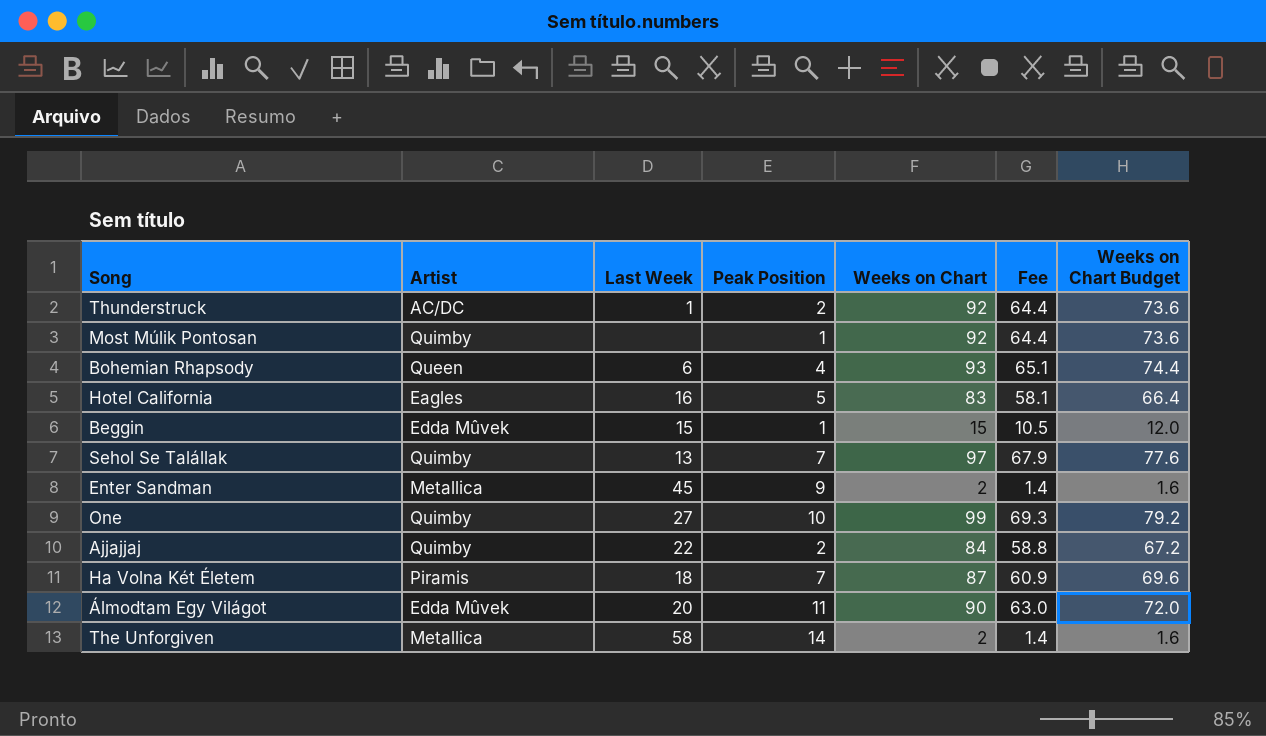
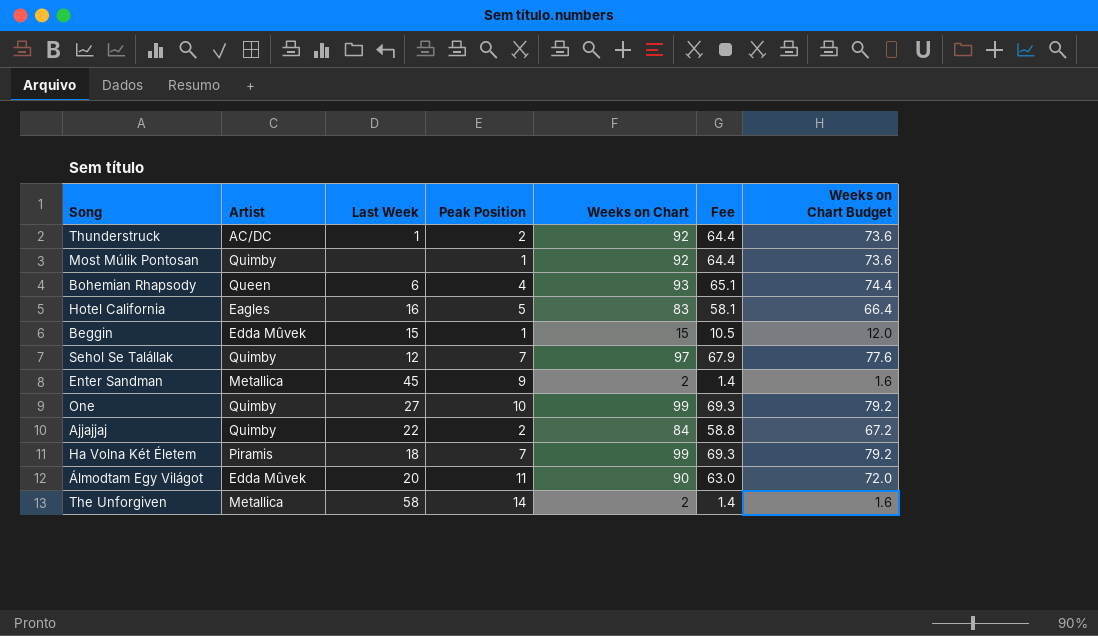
Sehol Se Talállak | Last Week: 13 -> 12
Ha Volna Két Életem | Weeks on Chart: 87 -> 99
Ha Volna Két Életem | Fee: 60.9 -> 69.3
Ha Volna Két Életem | Weeks on Chart Budget: 69.6 -> 79.2

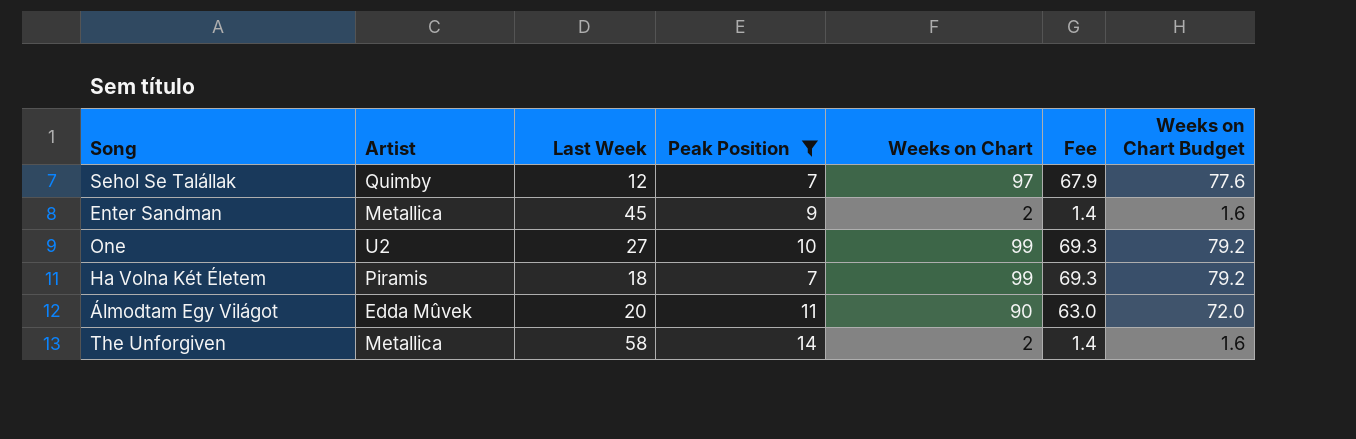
filter: none -> Peak Position >= 7
One | Artist: Quimby -> U2

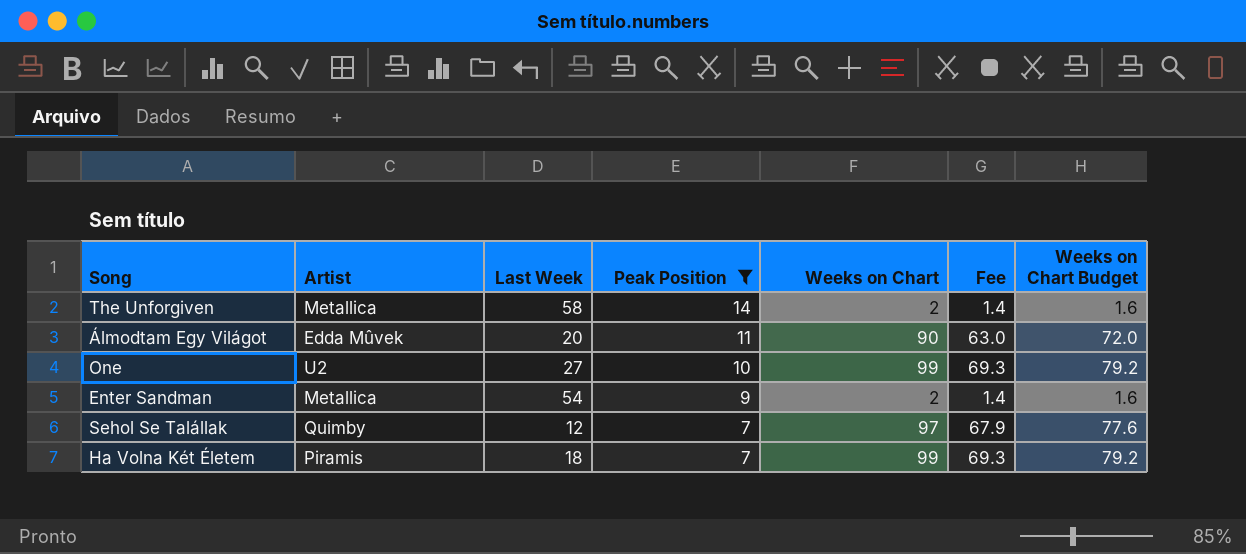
row order: none -> Peak Position descending
Enter Sandman | Last Week: 45 -> 54

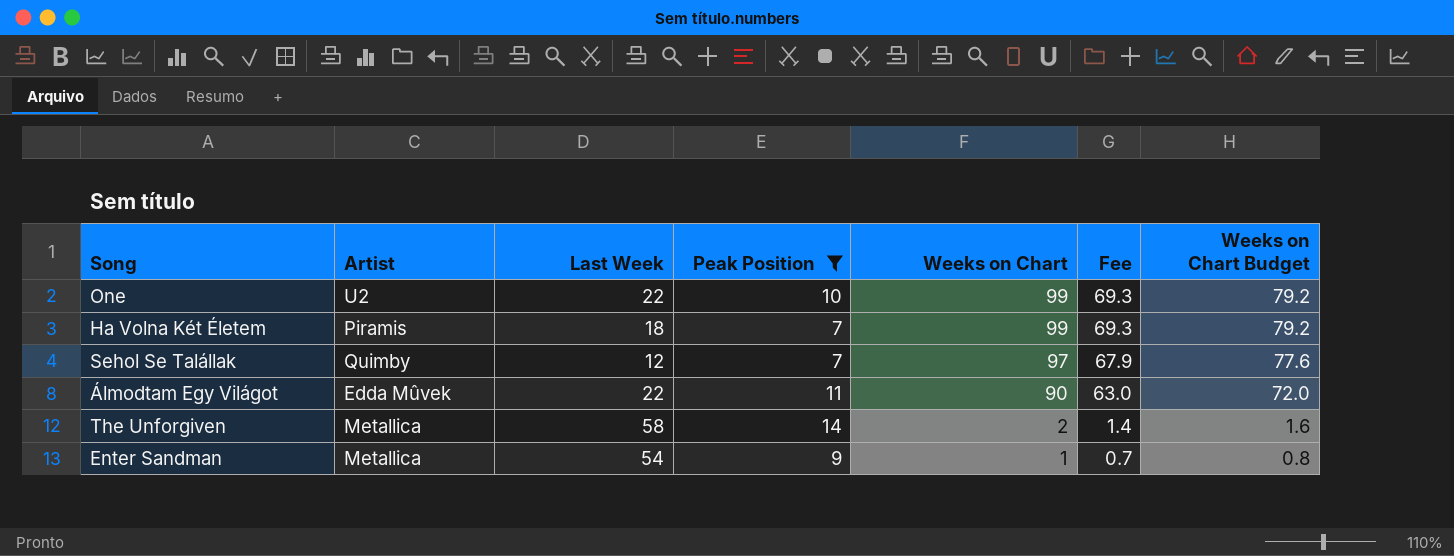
row order: Peak Position descending -> Weeks on Chart descending
One | Last Week: 27 -> 22
Álmodtam Egy Világot | Last Week: 20 -> 22
Enter Sandman | Weeks on Chart: 2 -> 1
Enter Sandman | Fee: 1.4 -> 0.7
Enter Sandman | Weeks on Chart Budget: 1.6 -> 0.8

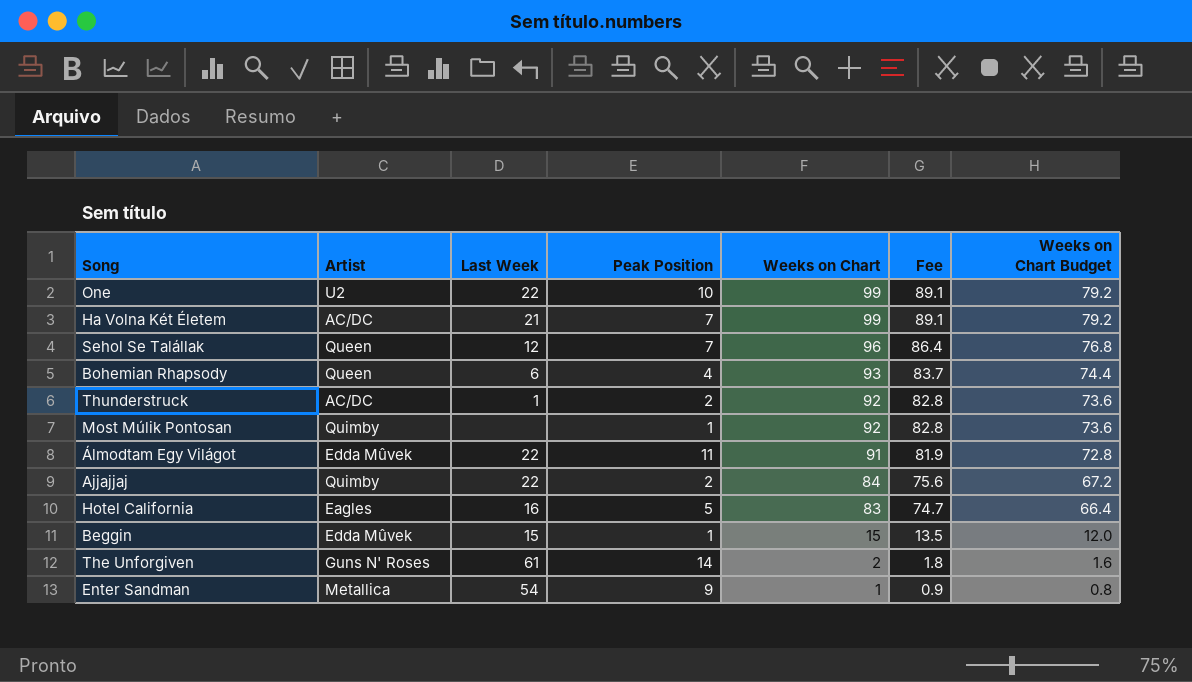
filter: Peak Position >= 7 -> none
column Fee | formula: [Weeks on Chart] * 0.7 -> [Weeks on Chart] * 0.9
Ha Volna Két Életem | Artist: Piramis -> AC/DC
Ha Volna Két Életem | Last Week: 18 -> 21
Sehol Se Talállak | Artist: Quimby -> Queen
Sehol Se Talállak | Weeks on Chart: 97 -> 96
Sehol Se Talállak | Weeks on Chart Budget: 77.6 -> 76.8
Álmodtam Egy Világot | Weeks on Chart: 90 -> 91
Álmodtam Egy Világot | Weeks on Chart Budget: 72.0 -> 72.8
The Unforgiven | Artist: Metallica -> Guns N' Roses
The Unforgiven | Last Week: 58 -> 61

